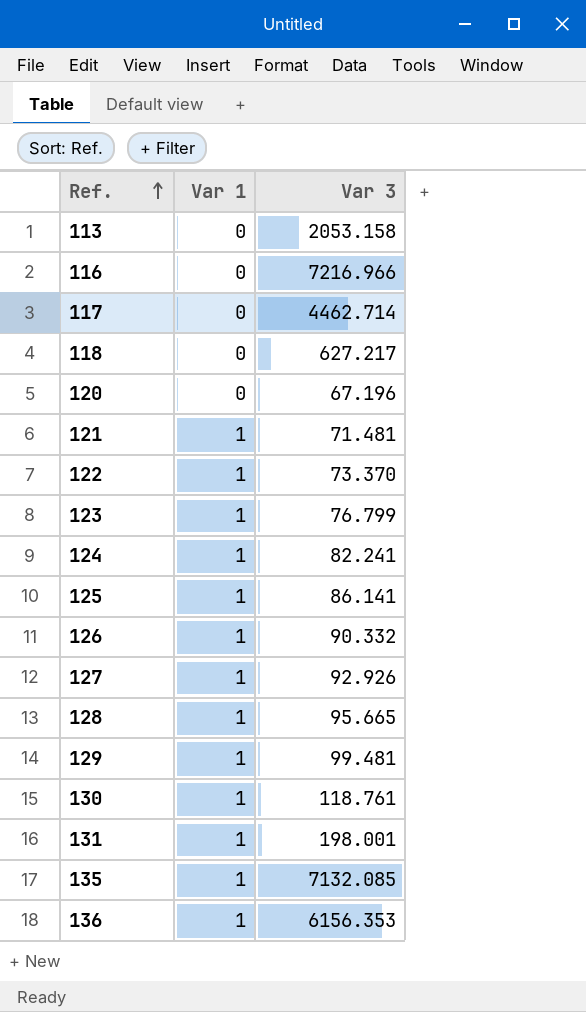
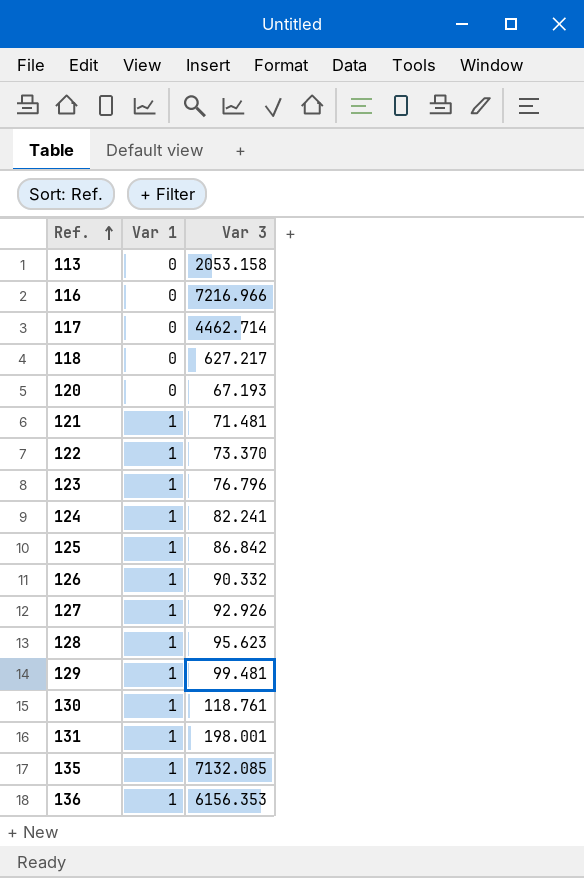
120 | Var 3: 67.196 -> 67.193
123 | Var 3: 76.799 -> 76.796
125 | Var 3: 86.141 -> 86.842
128 | Var 3: 95.665 -> 95.623

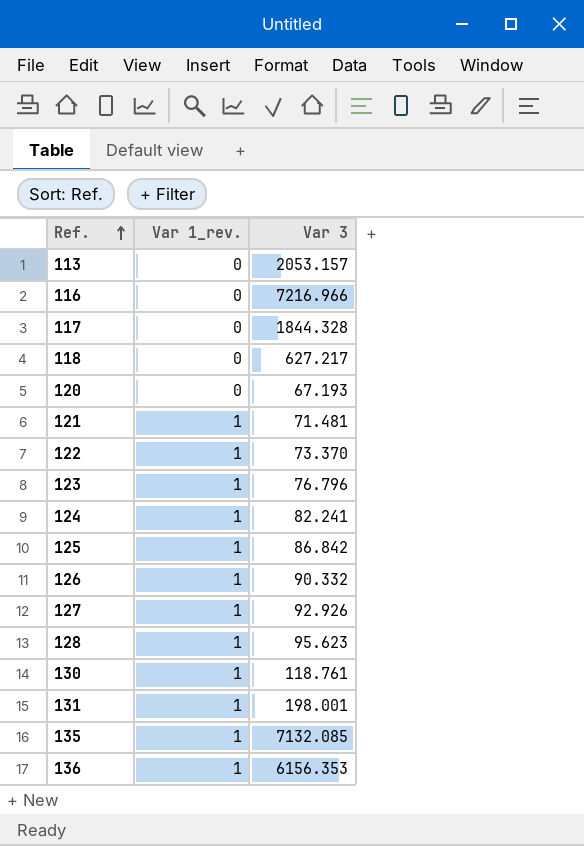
column name: Var 1 -> Var 1_rev.
row 129: 1 | 99.481 -> none
113 | Var 3: 2053.158 -> 2053.157
117 | Var 3: 4462.714 -> 1844.328

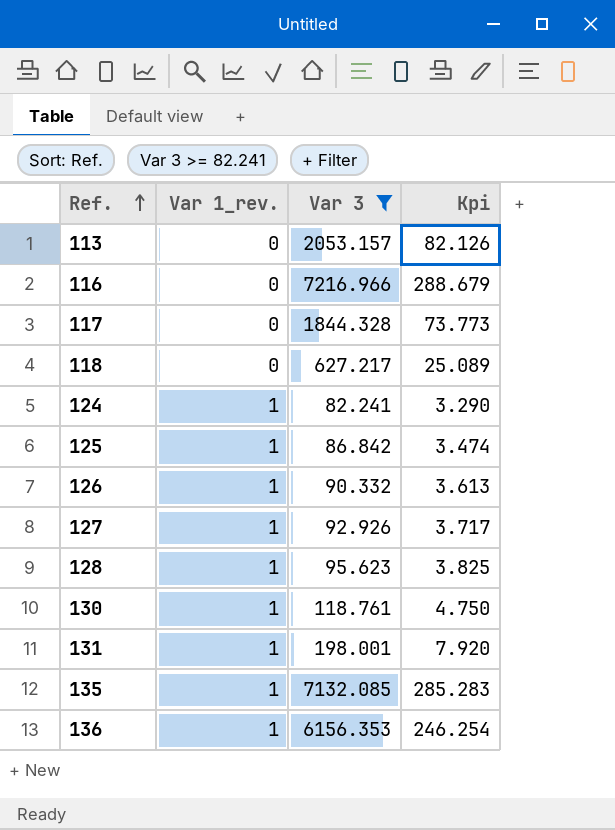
filter: none -> Var 3 >= 82.241
column Kpi | formula: none -> [Var 3] * 0.04

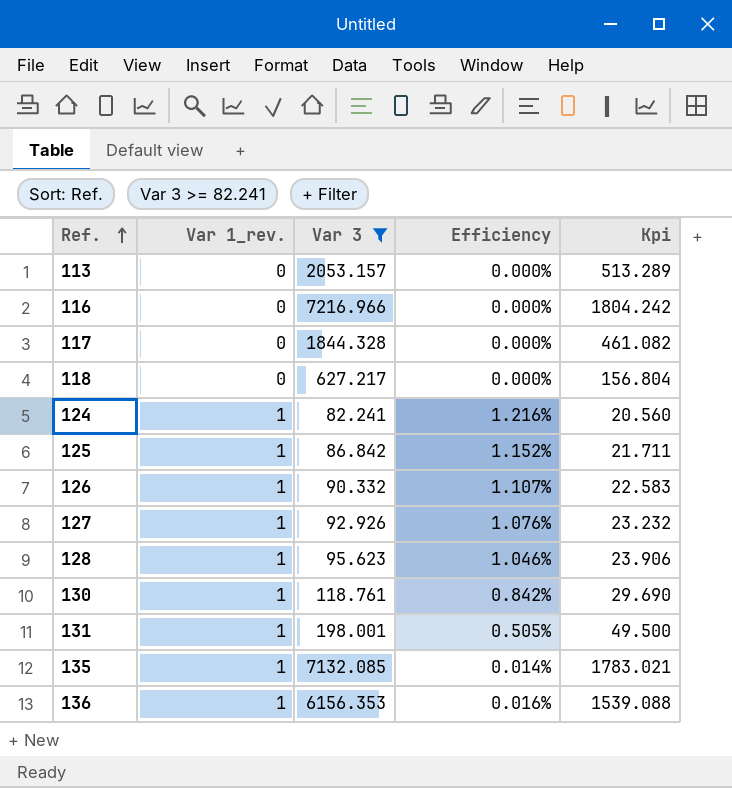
column Efficiency | formula: none -> [Var 1_rev.] / [Var 3]
column Kpi | formula: [Var 3] * 0.04 -> [Var 3] * 0.25

